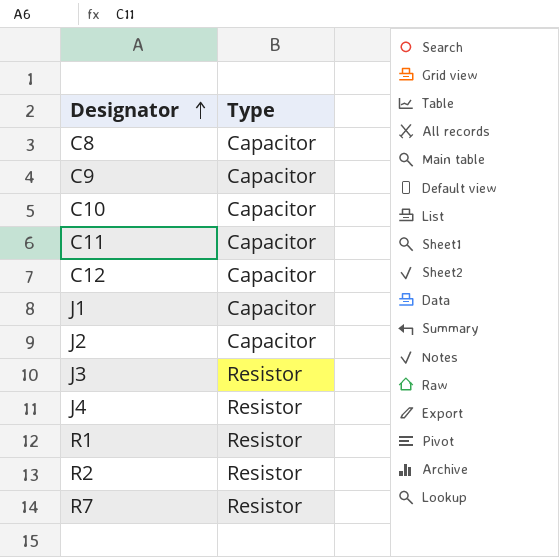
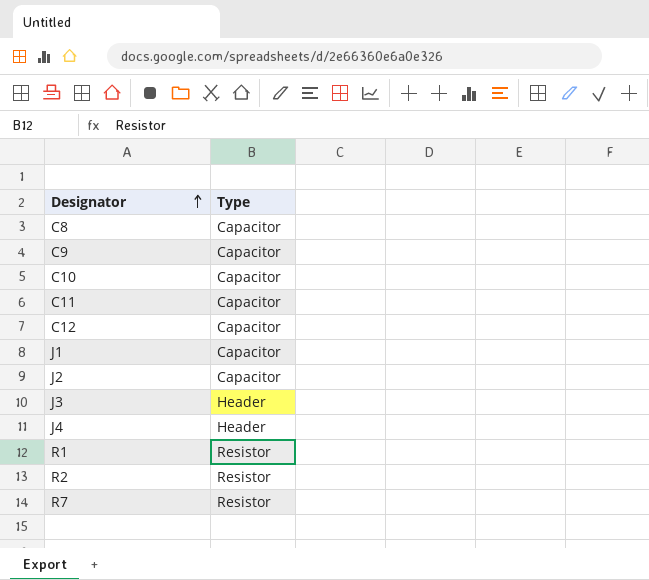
J3 | Type: Resistor -> Header
J4 | Type: Resistor -> Header

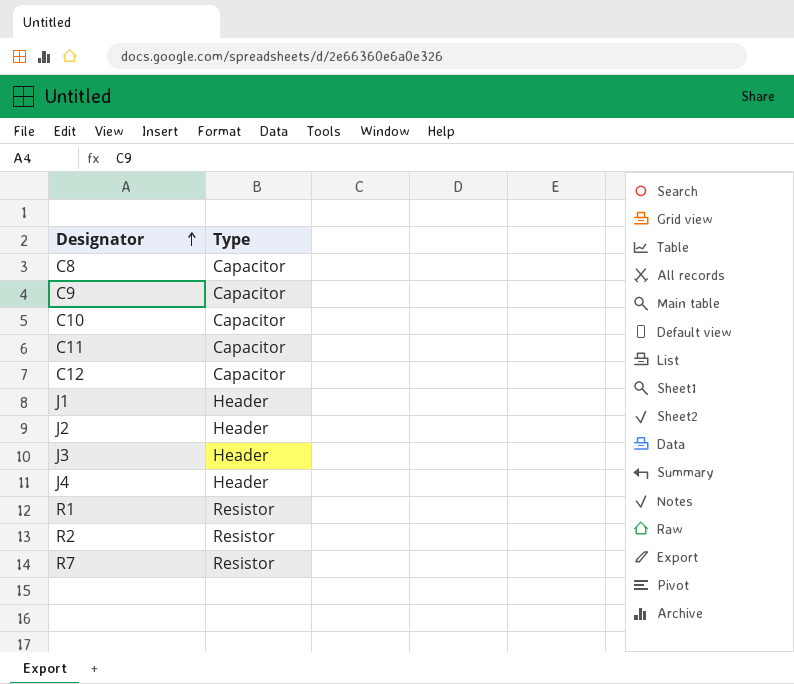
J1 | Type: Capacitor -> Header
J2 | Type: Capacitor -> Header

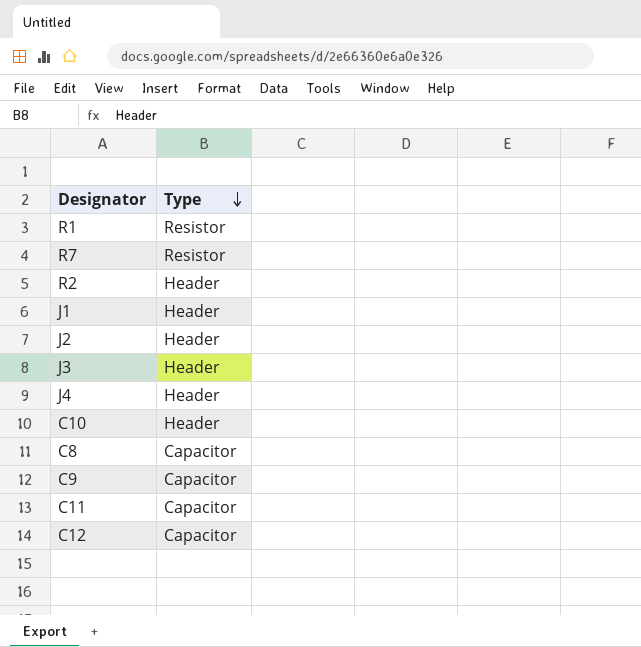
row order: Designator ascending -> Type descending
R2 | Type: Resistor -> Header
C10 | Type: Capacitor -> Header

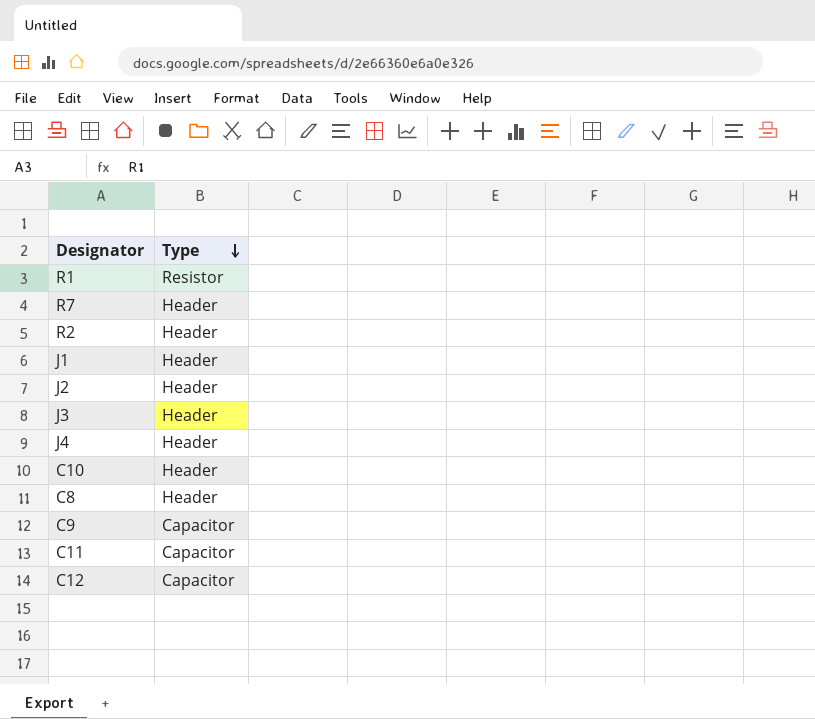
R7 | Type: Resistor -> Header
C8 | Type: Capacitor -> Header

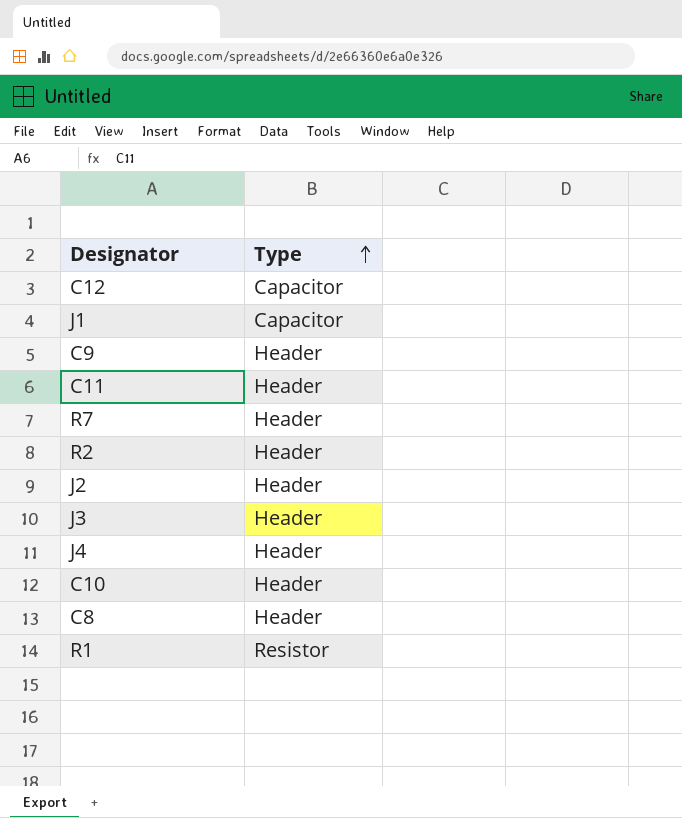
row order: Type descending -> Type ascending
J1 | Type: Header -> Capacitor
C9 | Type: Capacitor -> Header
C11 | Type: Capacitor -> Header

